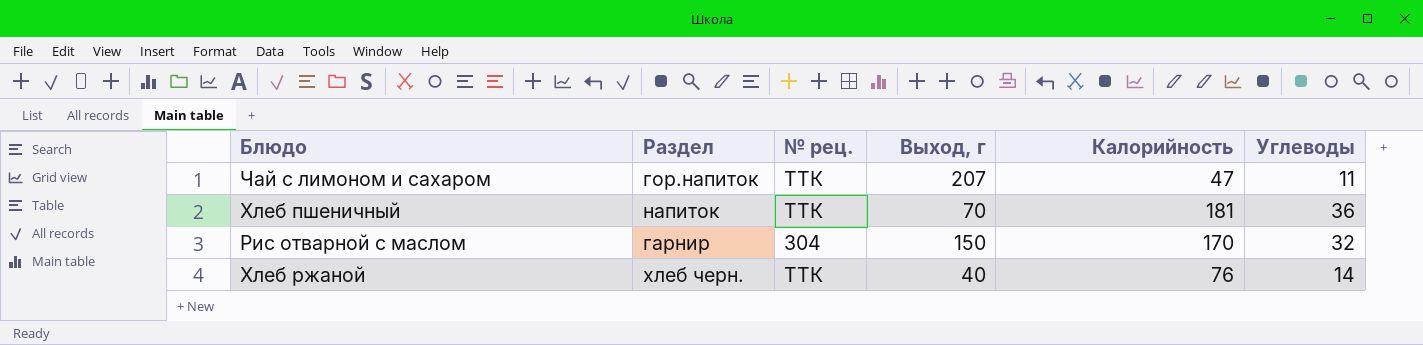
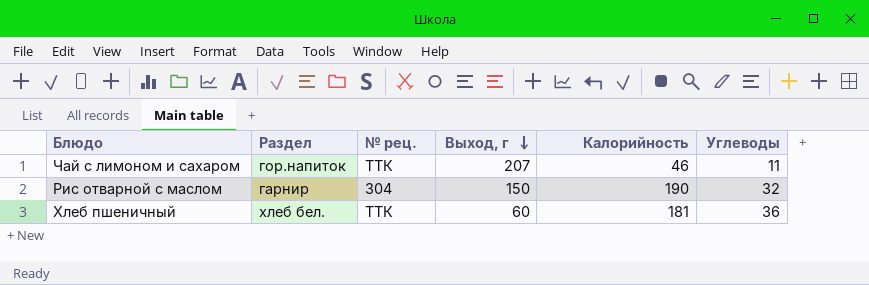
row order: none -> Выход, г descending
row Хлеб ржаной: хлеб черн. | ТТК | 40 | 76 | 14 -> none
Чай с лимоном и сахаром | Калорийность: 47 -> 46
Рис отварной с маслом | Калорийность: 170 -> 190
Хлеб пшеничный | Раздел: напиток -> хлеб бел.
Хлеб пшеничный | Выход, г: 70 -> 60

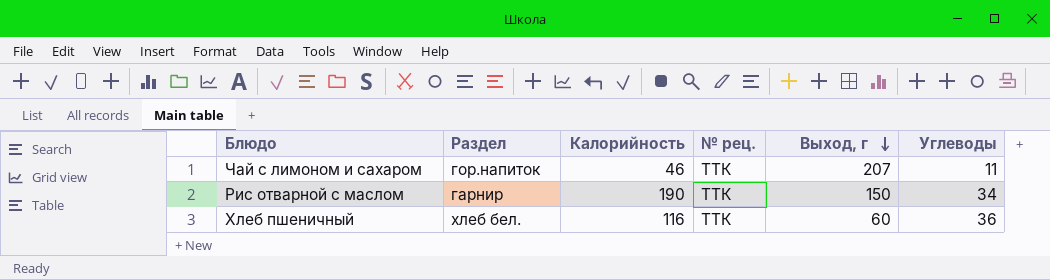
column Калорийность | position: 5 -> 3
Рис отварной с маслом | № рец.: 304 -> ТТК
Рис отварной с маслом | Углеводы: 32 -> 34
Хлеб пшеничный | Калорийность: 181 -> 116

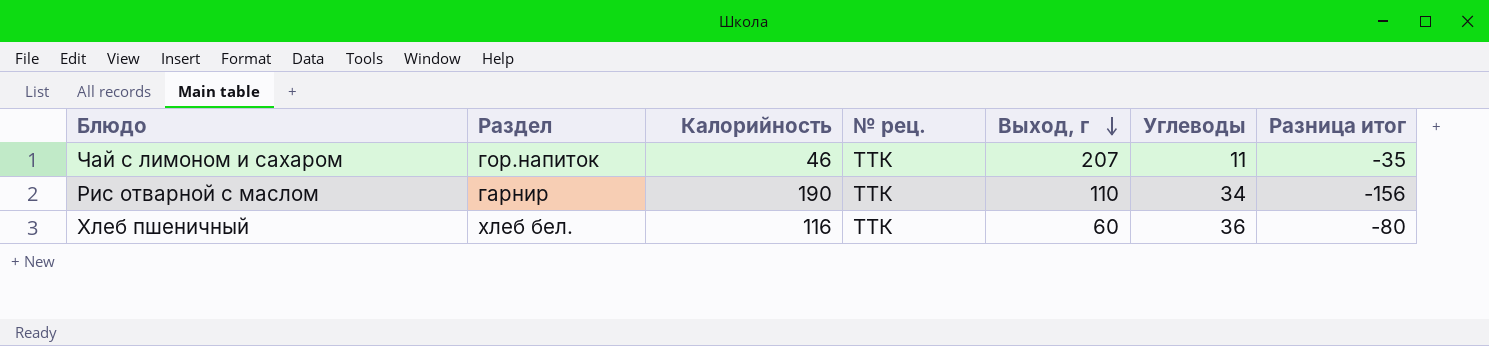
column Разница итог | formula: none -> [Углеводы] - [Калорийность]
Рис отварной с маслом | Выход, г: 150 -> 110

